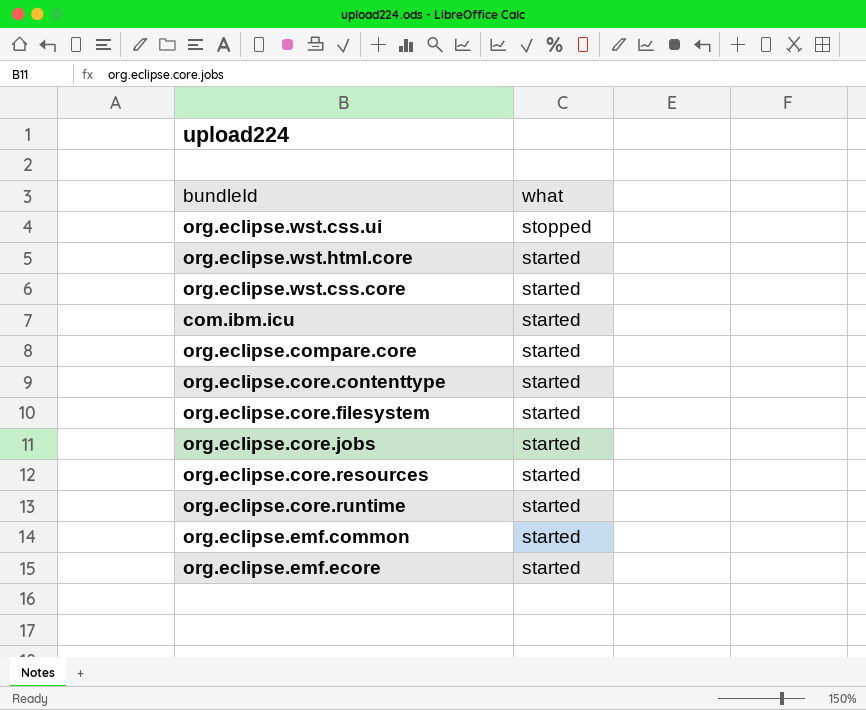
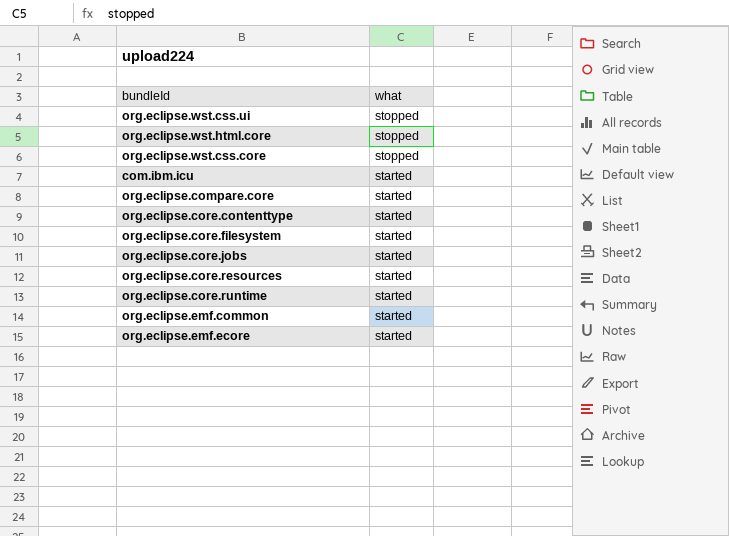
org.eclipse.wst.html.core | what: started -> stopped
org.eclipse.wst.css.core | what: started -> stopped

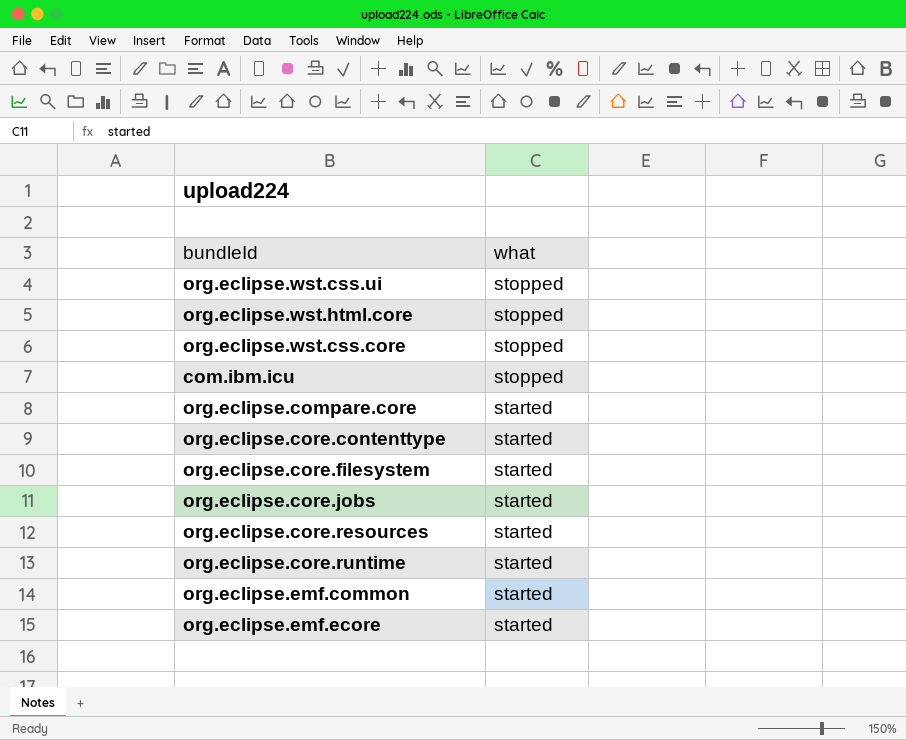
com.ibm.icu | what: started -> stopped

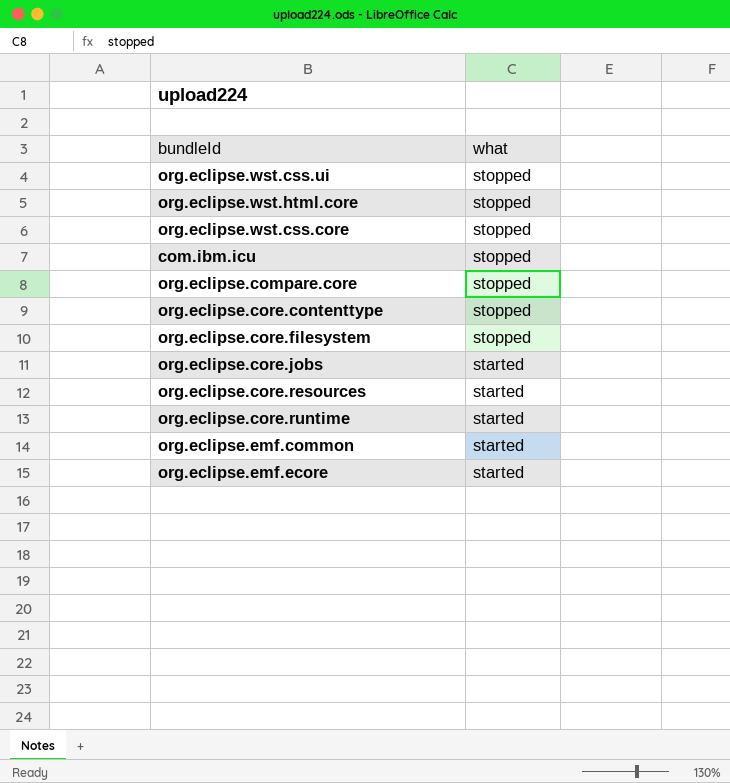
org.eclipse.compare.core | what: started -> stopped
org.eclipse.core.contenttype | what: started -> stopped
org.eclipse.core.filesystem | what: started -> stopped

